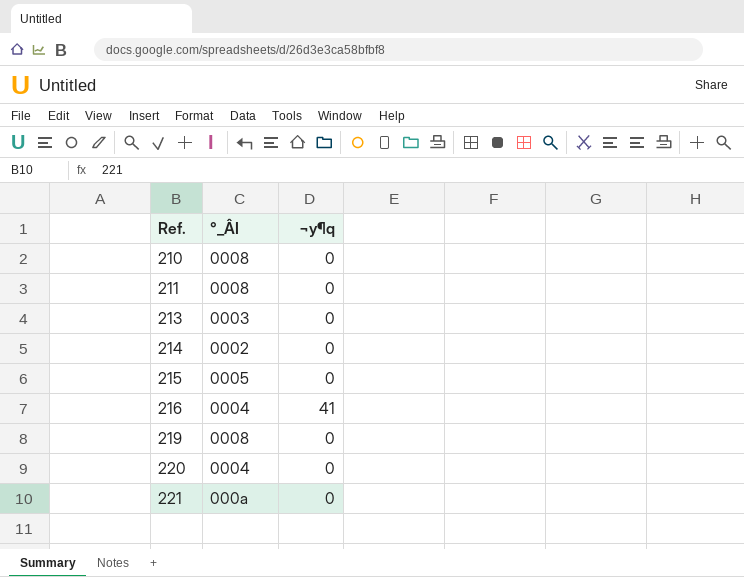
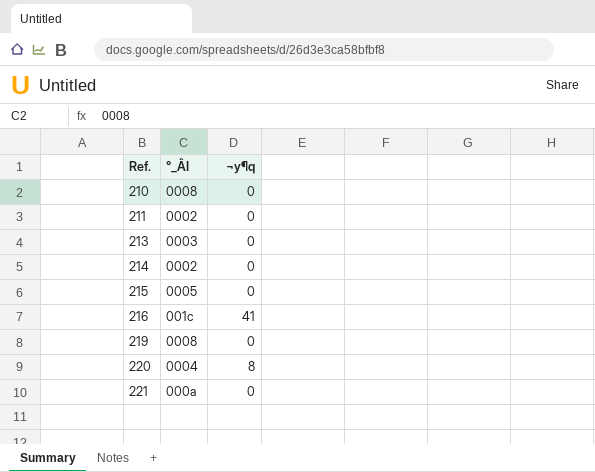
211 | °_ÂI: 0008 -> 0002
216 | °_ÂI: 0004 -> 001c
220 | ¬y¶q: 0 -> 8

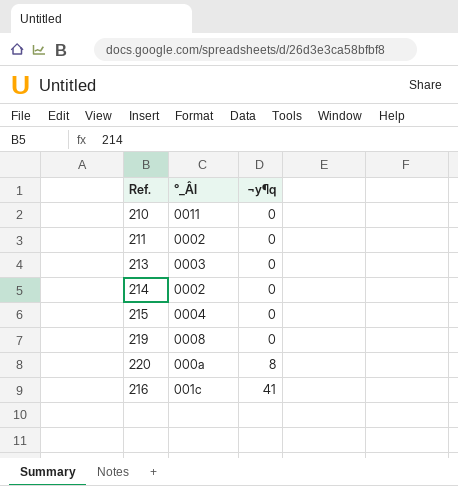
row order: Ref. ascending -> ¬y¶q ascending
row 221: 000a | 0 -> none
210 | °_ÂI: 0008 -> 0011
215 | °_ÂI: 0005 -> 0004
220 | °_ÂI: 0004 -> 000a

